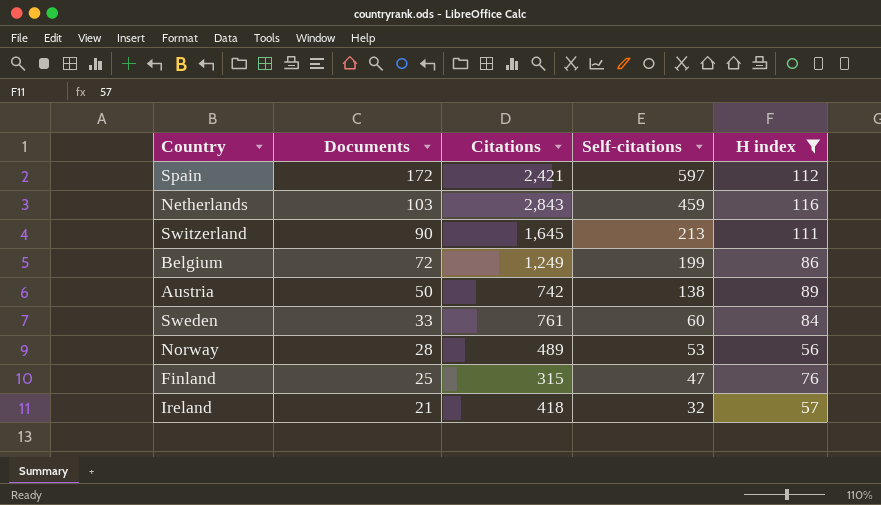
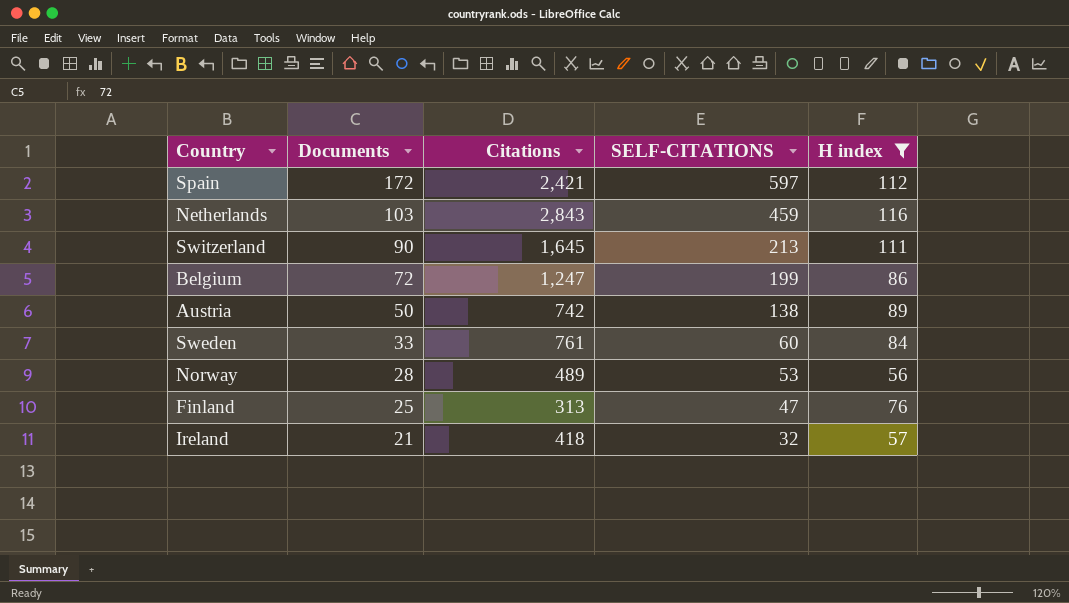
column name: Self-citations -> SELF-CITATIONS
Belgium | Citations: 1,249 -> 1,247
Finland | Citations: 315 -> 313

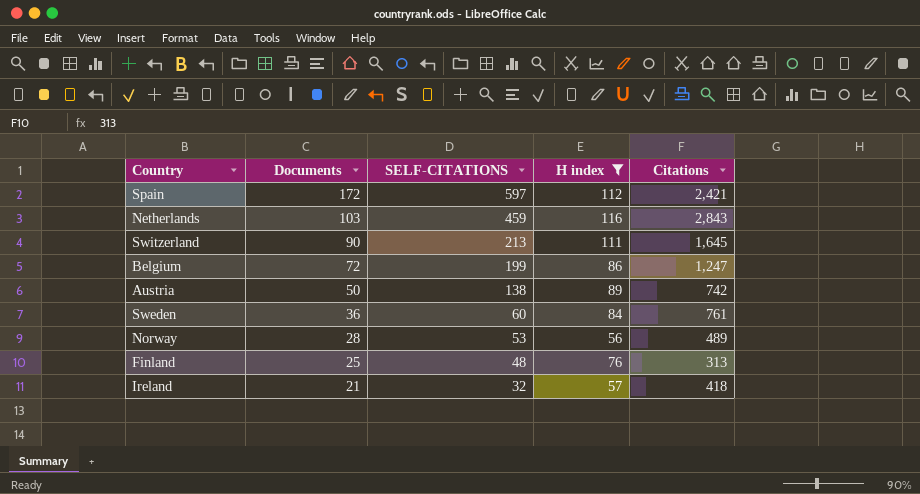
column Citations | position: 3 -> 5
Sweden | Documents: 33 -> 36
Finland | SELF-CITATIONS: 47 -> 48

